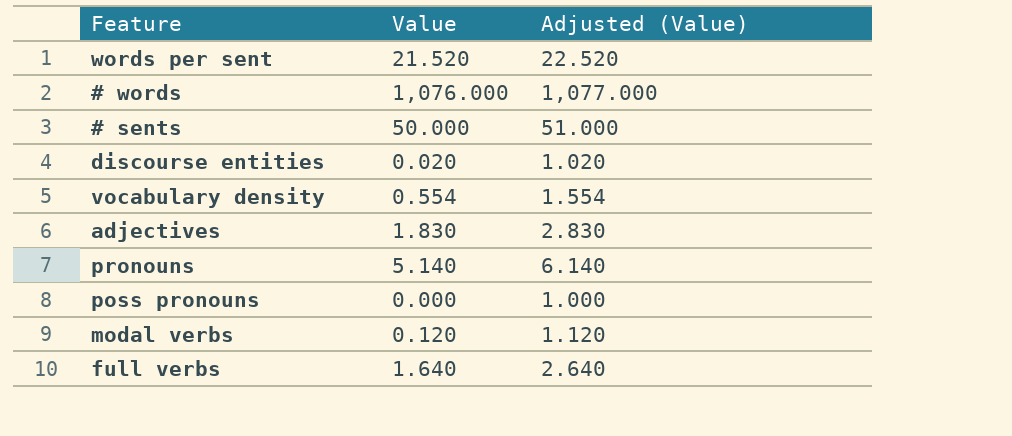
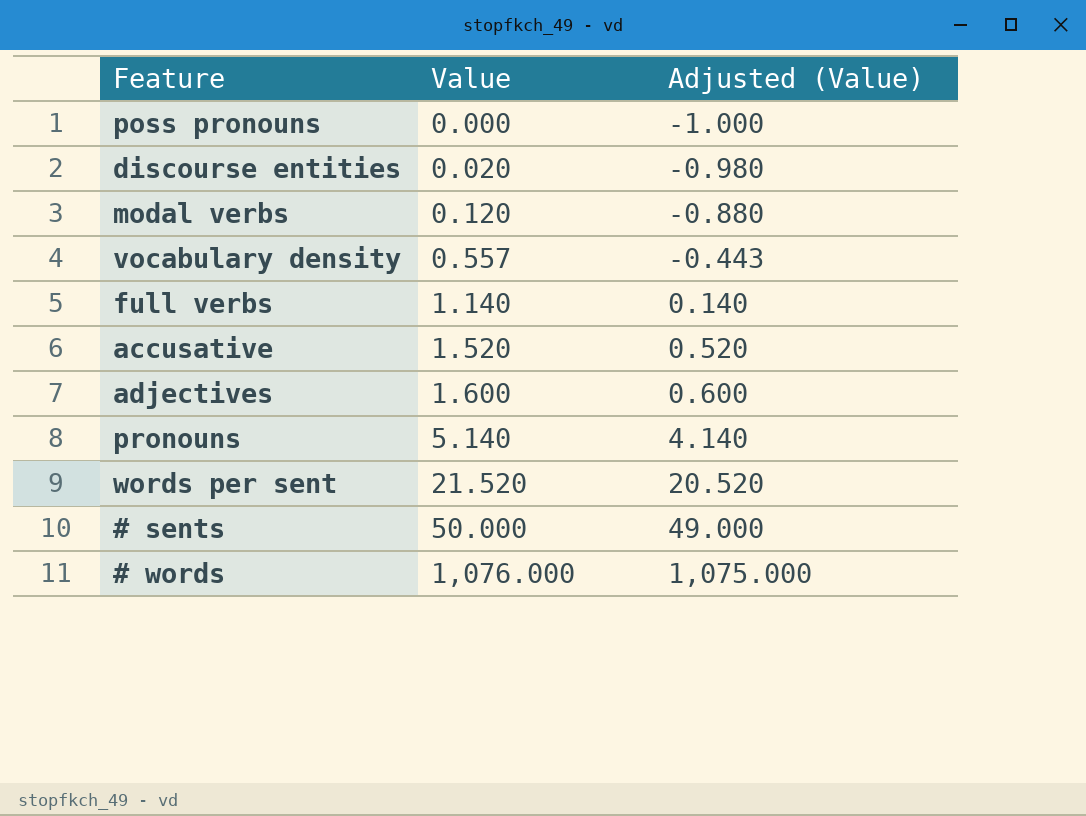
row order: none -> Value ascending
column Adjusted (Value) | formula: [Value] + 1 -> [Value] - 1
vocabulary density | Value: 0.554 -> 0.557
full verbs | Value: 1.640 -> 1.140
row accusative: none -> 1.520 | 0.520
adjectives | Value: 1.830 -> 1.600

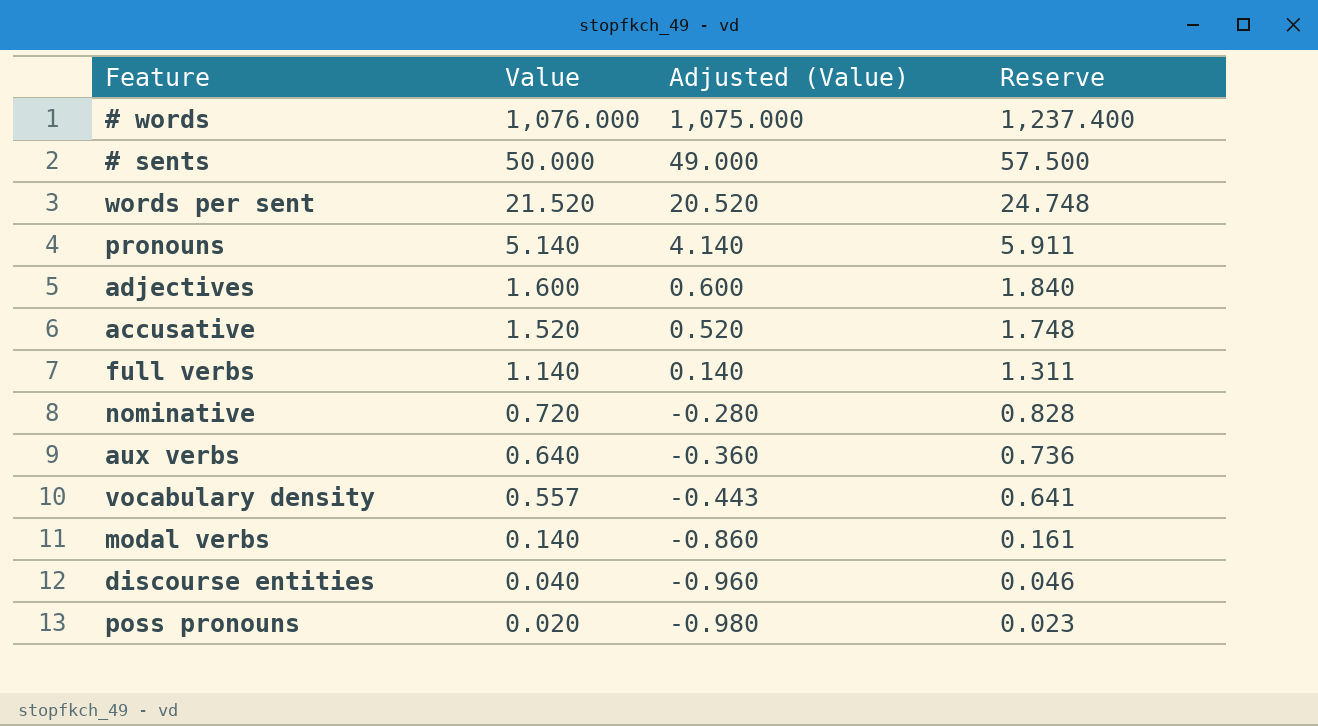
row order: Value ascending -> Value descending
column Reserve | formula: none -> [Value] * 1.15
row nominative: none -> 0.720 | -0.280 | 0.828
row aux verbs: none -> 0.640 | -0.360 | 0.736
modal verbs | Value: 0.120 -> 0.140
modal verbs | Adjusted (Value): -0.880 -> -0.860
discourse entities | Value: 0.020 -> 0.040
discourse entities | Adjusted (Value): -0.980 -> -0.960
poss pronouns | Value: 0.000 -> 0.020
poss pronouns | Adjusted (Value): -1.000 -> -0.980

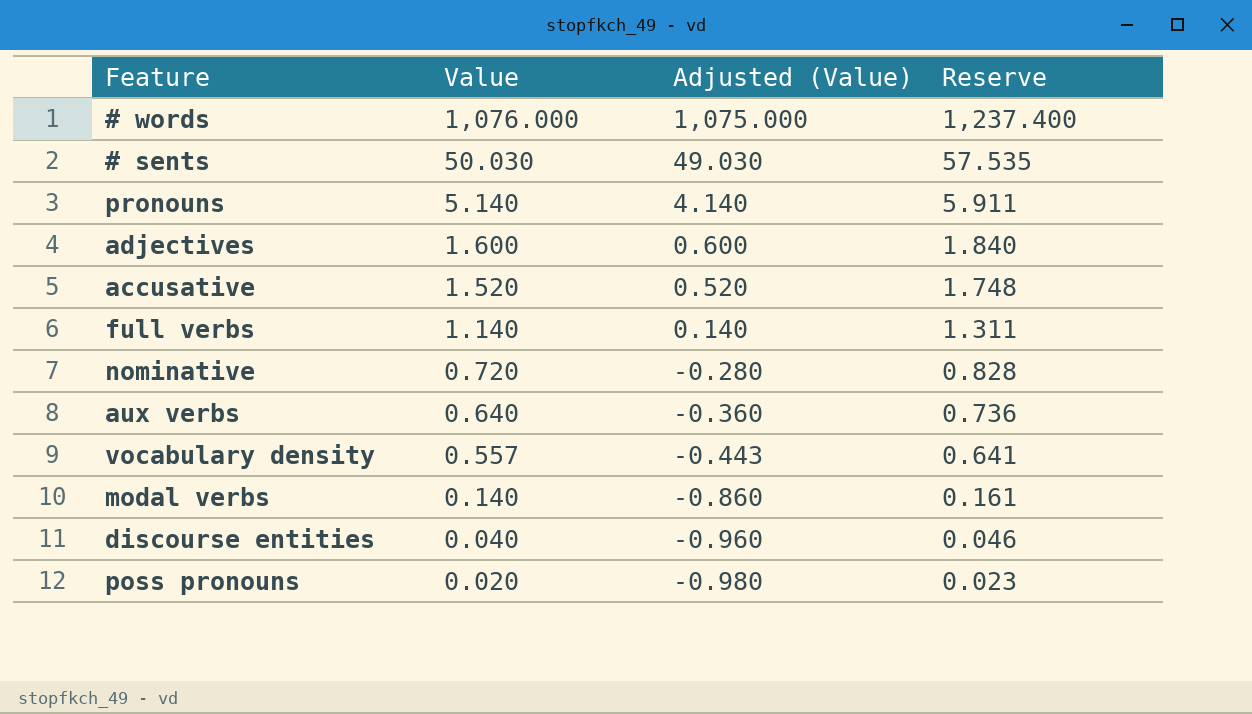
row words per sent: 21.520 | 20.520 | 24.748 -> none
# sents | Value: 50.000 -> 50.030
# sents | Adjusted (Value): 49.000 -> 49.030
# sents | Reserve: 57.500 -> 57.535

